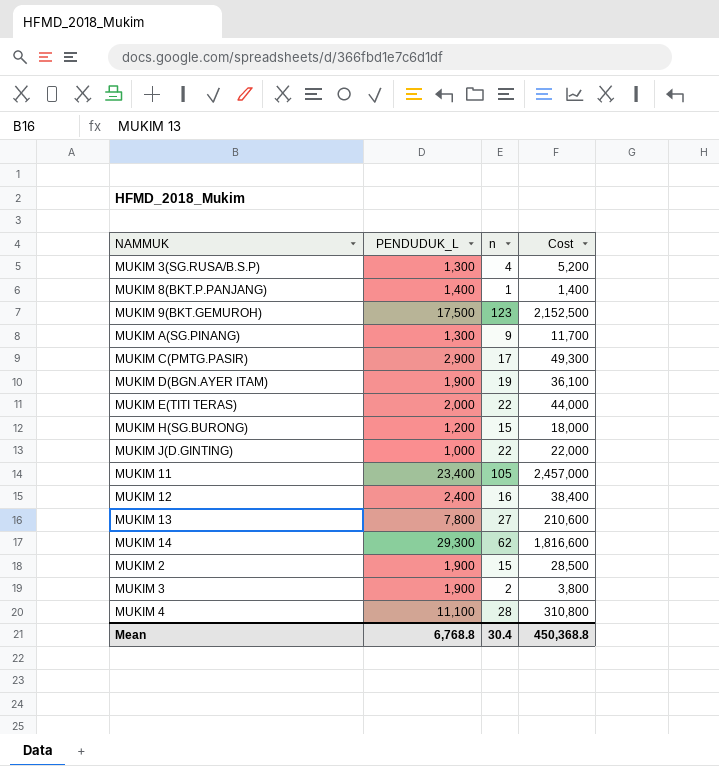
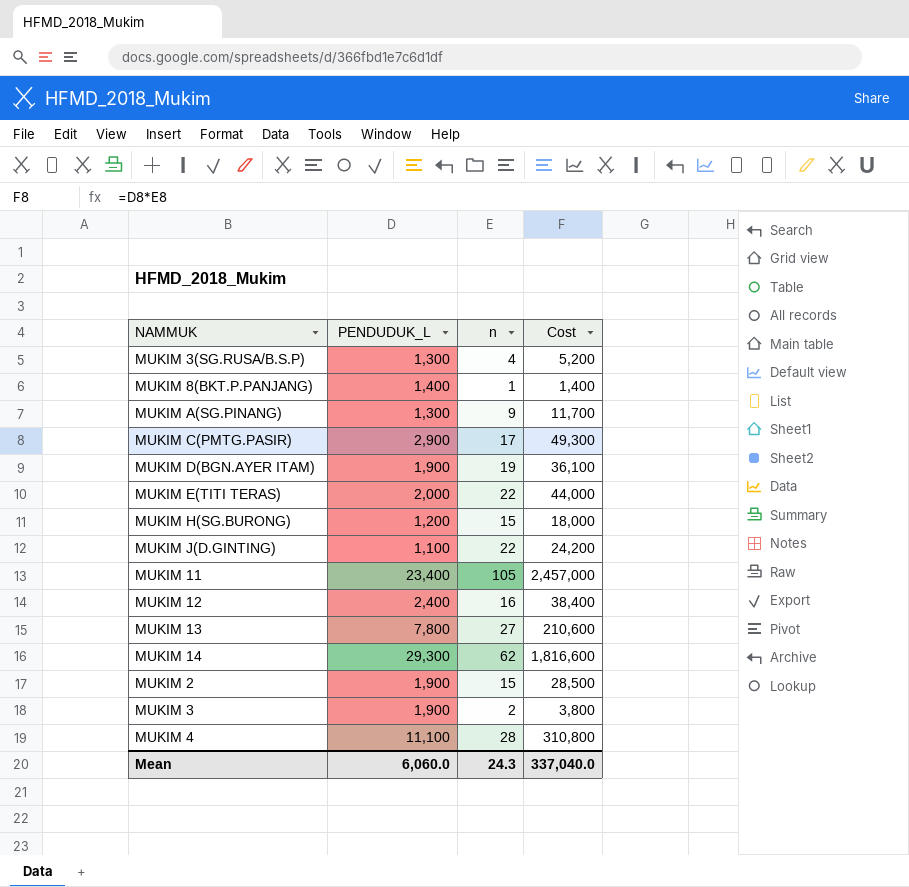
row MUKIM 9(BKT.GEMUROH): 17,500 | 123 | 2,152,500 -> none
MUKIM J(D.GINTING) | PENDUDUK_L: 1,000 -> 1,100
MUKIM J(D.GINTING) | Cost: 22,000 -> 24,200
Mean | PENDUDUK_L: 6,768.8 -> 6,060.0
Mean | n: 30.4 -> 24.3
Mean | Cost: 450,368.8 -> 337,040.0

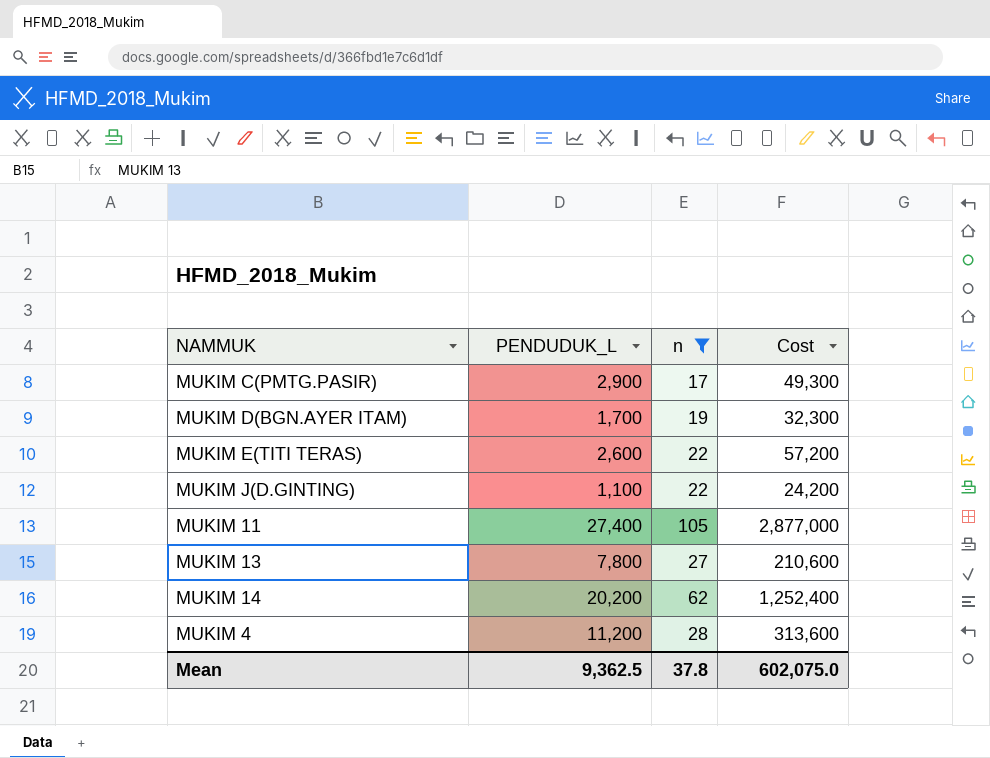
filter: none -> n >= 17
MUKIM D(BGN.AYER ITAM) | PENDUDUK_L: 1,900 -> 1,700
MUKIM D(BGN.AYER ITAM) | Cost: 36,100 -> 32,300
MUKIM E(TITI TERAS) | PENDUDUK_L: 2,000 -> 2,600
MUKIM E(TITI TERAS) | Cost: 44,000 -> 57,200
MUKIM 11 | PENDUDUK_L: 23,400 -> 27,400
MUKIM 11 | Cost: 2,457,000 -> 2,877,000
MUKIM 14 | PENDUDUK_L: 29,300 -> 20,200
MUKIM 14 | Cost: 1,816,600 -> 1,252,400
MUKIM 4 | PENDUDUK_L: 11,100 -> 11,200
MUKIM 4 | Cost: 310,800 -> 313,600
Mean | PENDUDUK_L: 6,060.0 -> 9,362.5
Mean | n: 24.3 -> 37.8
Mean | Cost: 337,040.0 -> 602,075.0

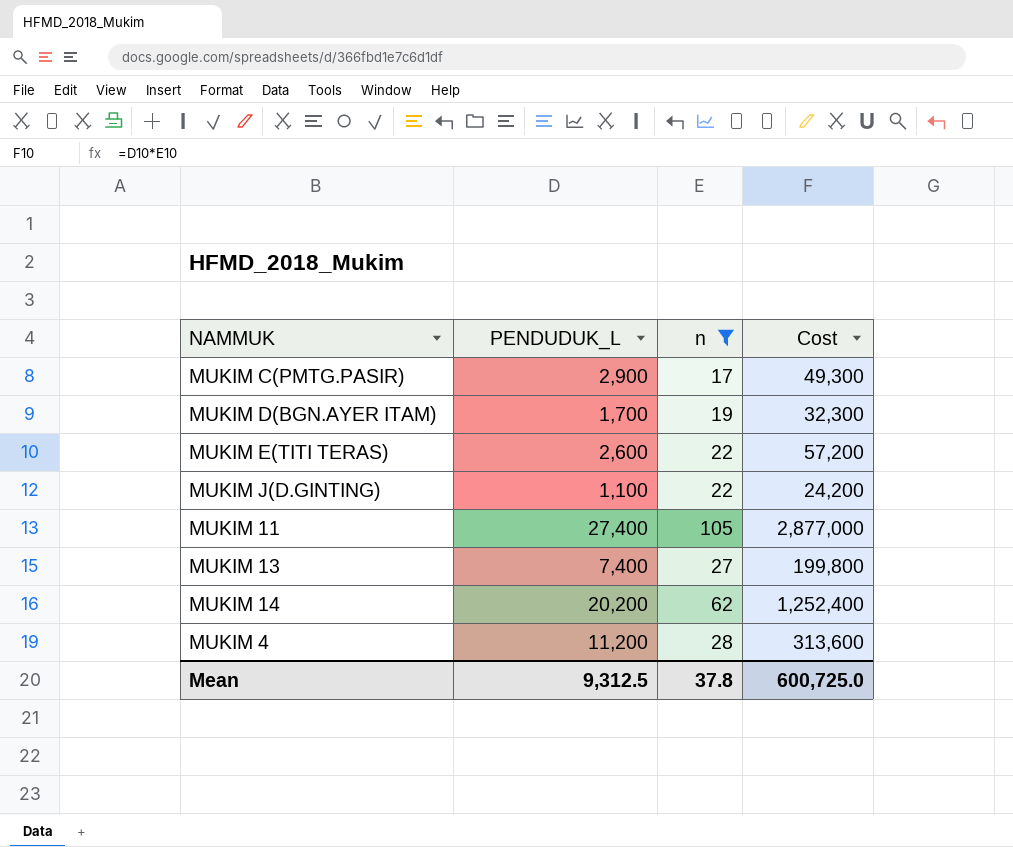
MUKIM 13 | PENDUDUK_L: 7,800 -> 7,400
MUKIM 13 | Cost: 210,600 -> 199,800
Mean | PENDUDUK_L: 9,362.5 -> 9,312.5
Mean | Cost: 602,075.0 -> 600,725.0

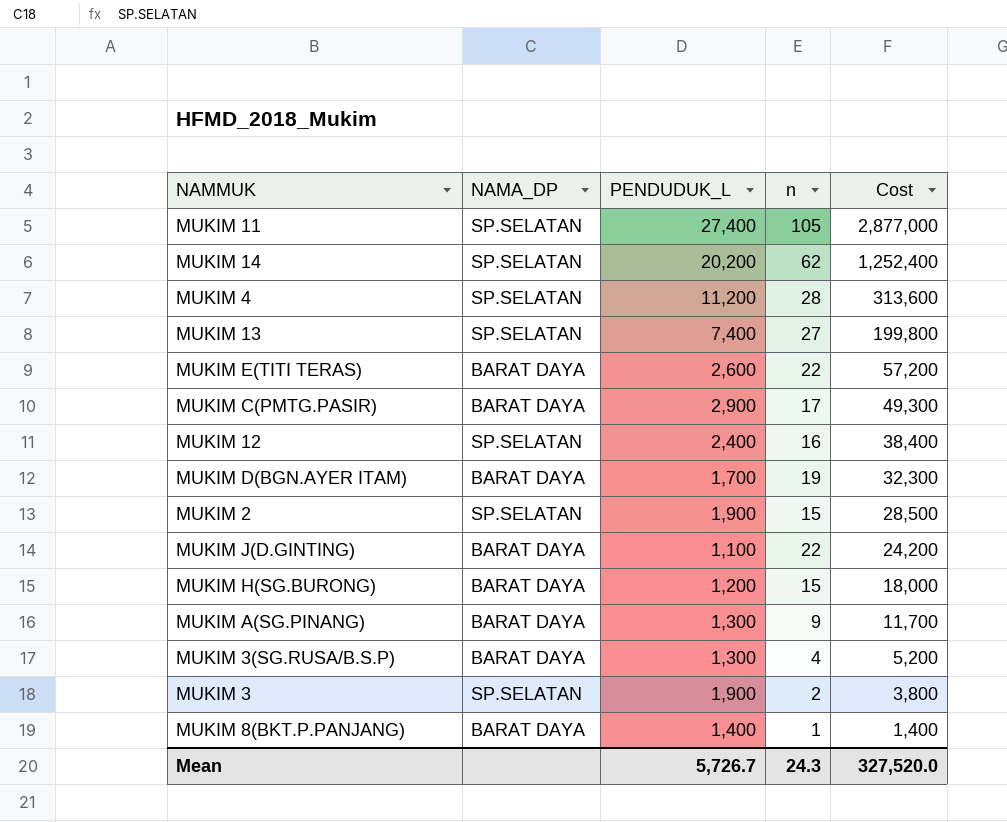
filter: n >= 17 -> none
row order: none -> Cost descending
column NAMA_DP | position: none -> 2
Mean | PENDUDUK_L: 9,312.5 -> 5,726.7
Mean | n: 37.8 -> 24.3
Mean | Cost: 600,725.0 -> 327,520.0

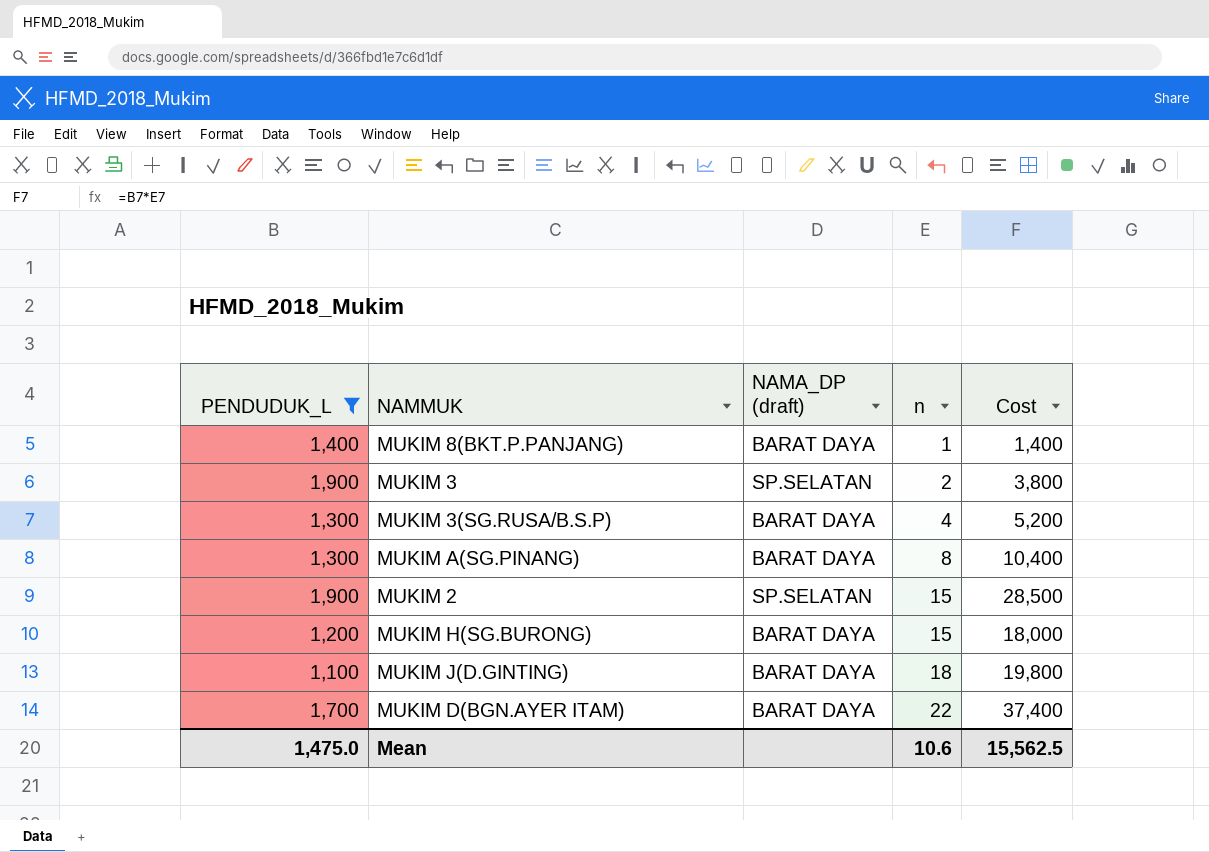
filter: none -> PENDUDUK_L <= 1,900
row order: Cost descending -> n ascending
column PENDUDUK_L | position: 3 -> 1
column name: NAMA_DP -> NAMA_DP (draft)
MUKIM A(SG.PINANG) | n: 9 -> 8
MUKIM A(SG.PINANG) | Cost: 11,700 -> 10,400
MUKIM J(D.GINTING) | n: 22 -> 18
MUKIM J(D.GINTING) | Cost: 24,200 -> 19,800
MUKIM D(BGN.AYER ITAM) | n: 19 -> 22
MUKIM D(BGN.AYER ITAM) | Cost: 32,300 -> 37,400
Mean | PENDUDUK_L: 5,726.7 -> 1,475.0
Mean | n: 24.3 -> 10.6
Mean | Cost: 327,520.0 -> 15,562.5

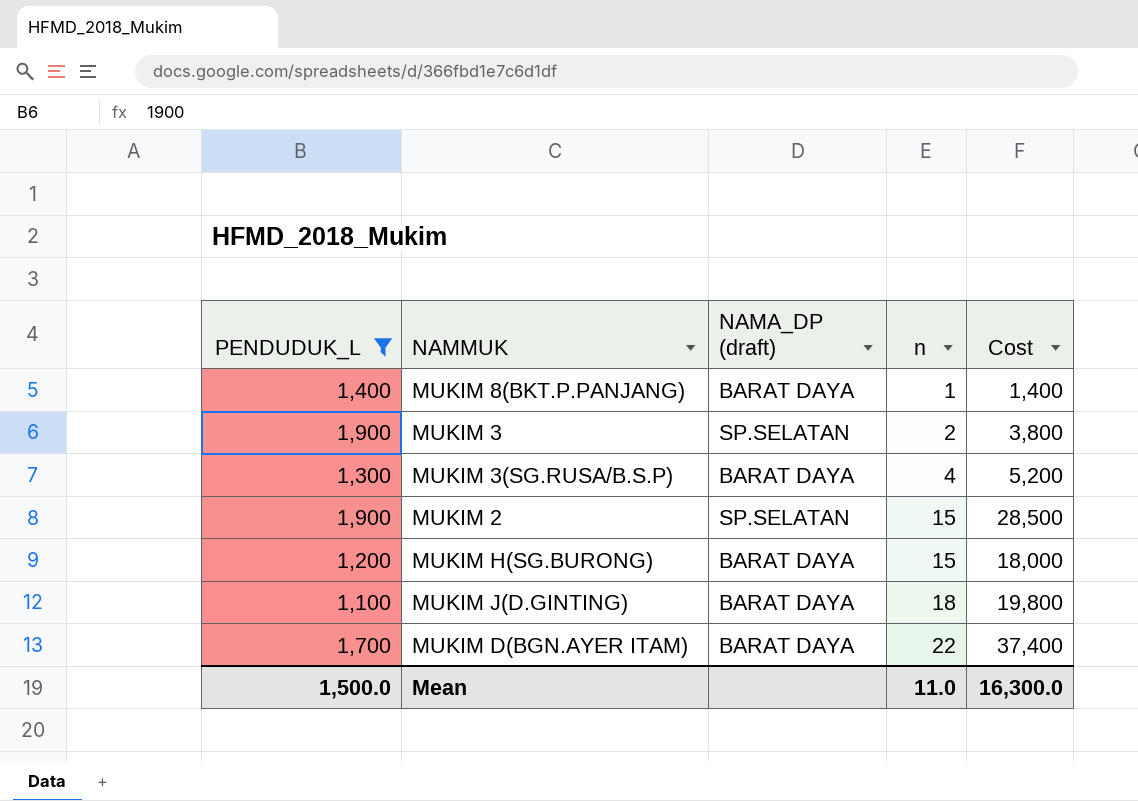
row MUKIM A(SG.PINANG): 1,300 | BARAT DAYA | 8 | 10,400 -> none
Mean | PENDUDUK_L: 1,475.0 -> 1,500.0
Mean | n: 10.6 -> 11.0
Mean | Cost: 15,562.5 -> 16,300.0

